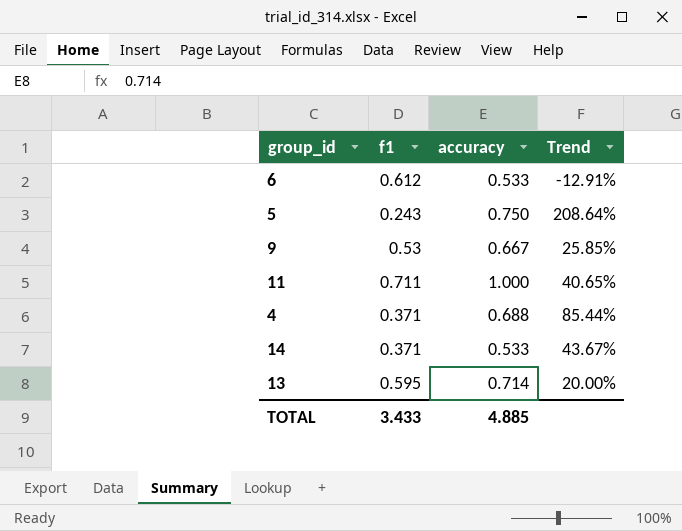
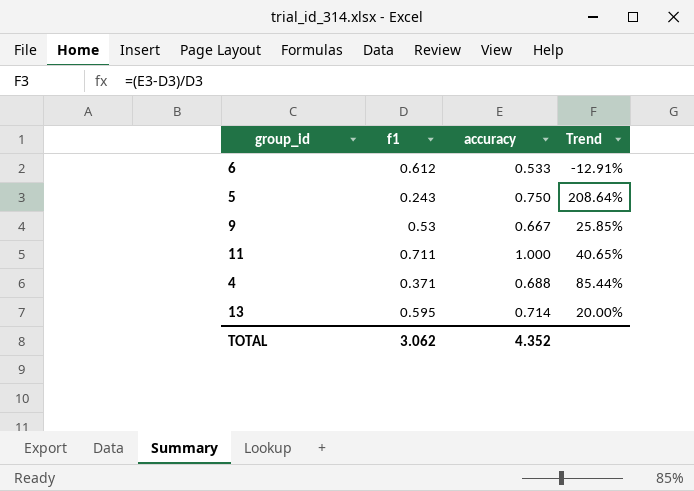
row 14: 0.371 | 0.533 | 43.67% -> none
TOTAL | f1: 3.433 -> 3.062
TOTAL | accuracy: 4.885 -> 4.352

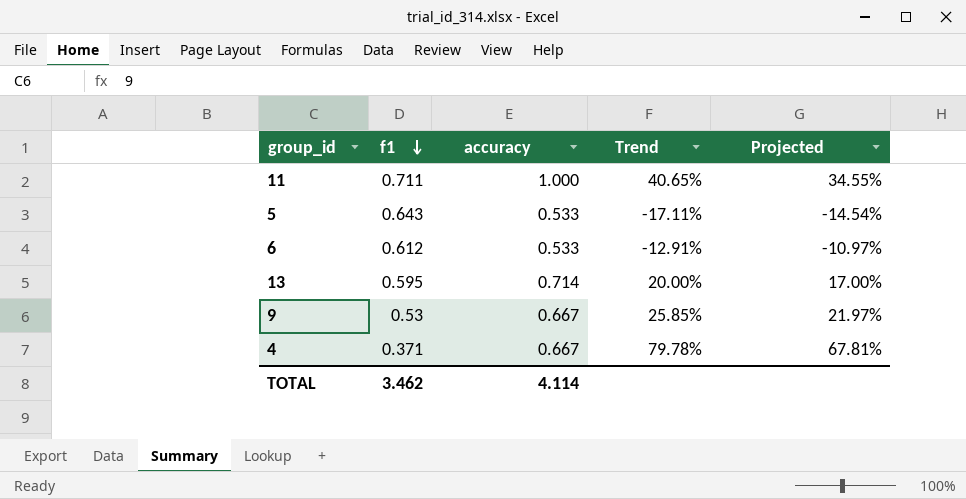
row order: none -> f1 descending
column Projected | formula: none -> [Trend] * 0.85
5 | f1: 0.243 -> 0.643
5 | accuracy: 0.750 -> 0.533
5 | Trend: 208.64% -> -17.11%
4 | accuracy: 0.688 -> 0.667
4 | Trend: 85.44% -> 79.78%
TOTAL | f1: 3.062 -> 3.462
TOTAL | accuracy: 4.352 -> 4.114

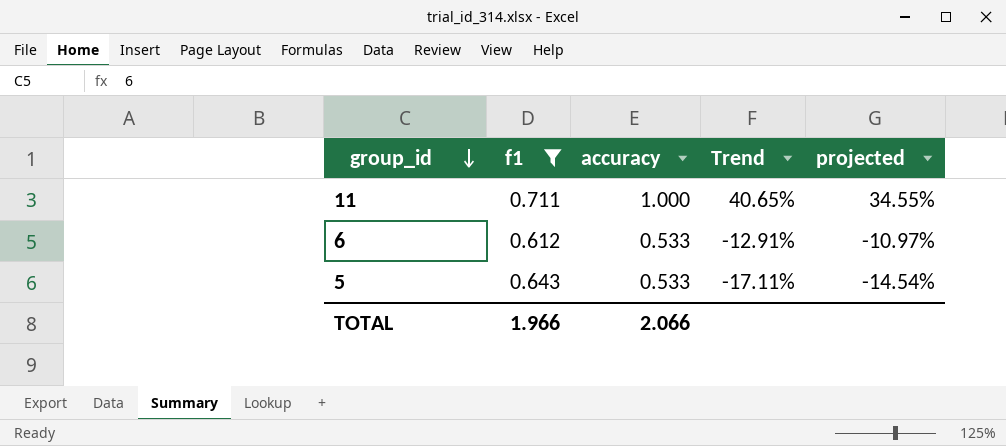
filter: none -> f1 >= 0.612
row order: f1 descending -> group_id descending
column name: Projected -> projected
TOTAL | f1: 3.462 -> 1.966
TOTAL | accuracy: 4.114 -> 2.066

